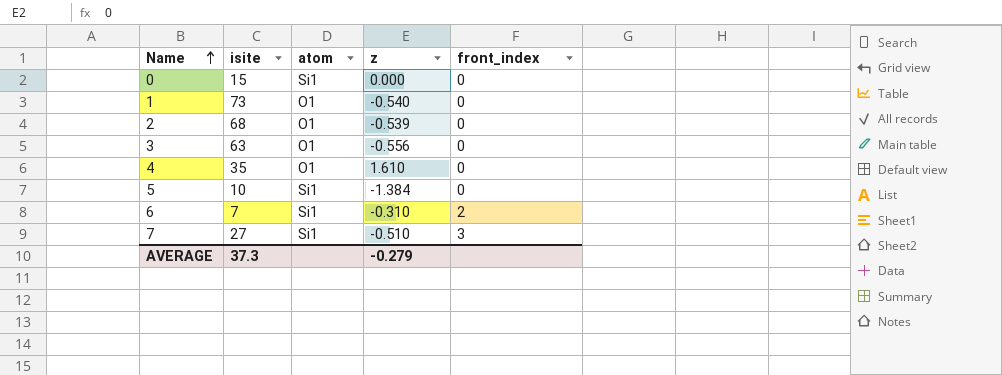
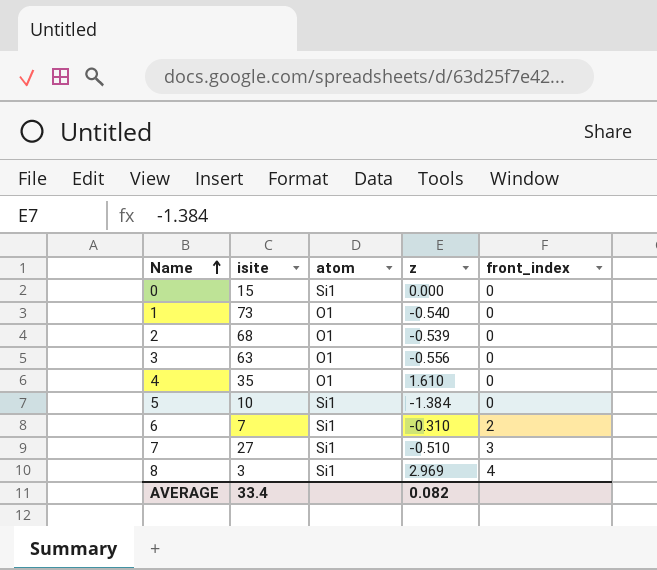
row 8: none -> 3 | Si1 | 2.969 | 4
AVERAGE | isite: 37.3 -> 33.4
AVERAGE | z: -0.279 -> 0.082

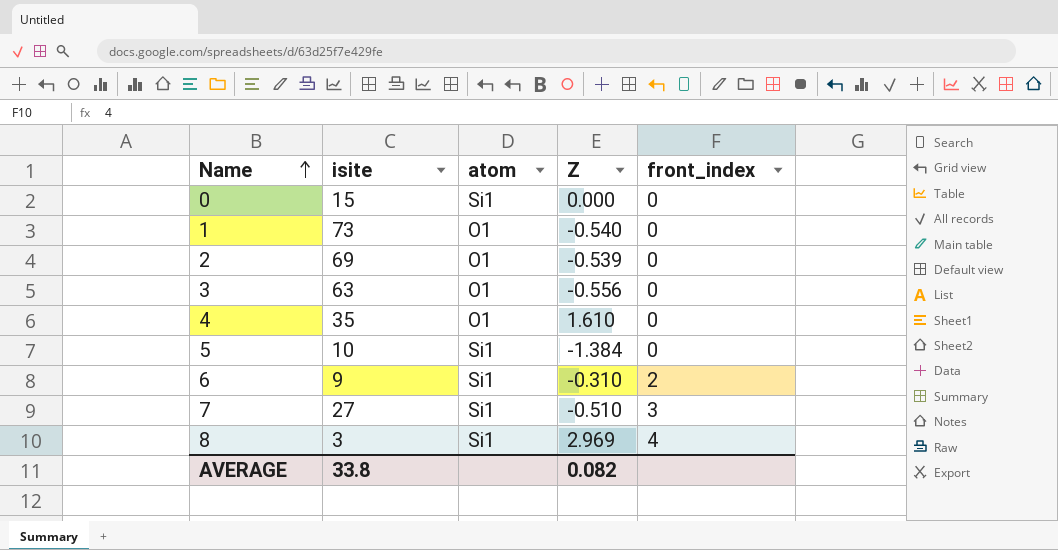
column name: z -> Z
2 | isite: 68 -> 69
6 | isite: 7 -> 9
AVERAGE | isite: 33.4 -> 33.8

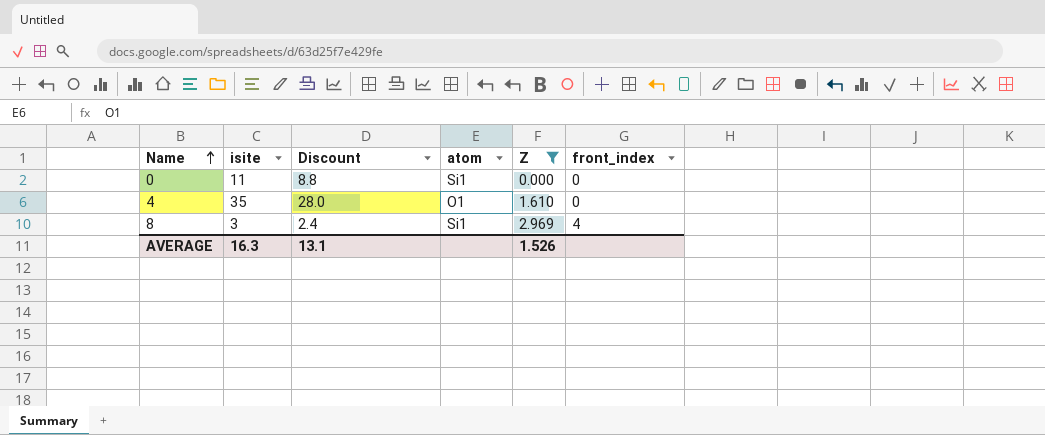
filter: none -> Z >= 0.000
column Discount | formula: none -> [isite] * 0.8
0 | isite: 15 -> 11
AVERAGE | isite: 33.8 -> 16.3
AVERAGE | Z: 0.082 -> 1.526

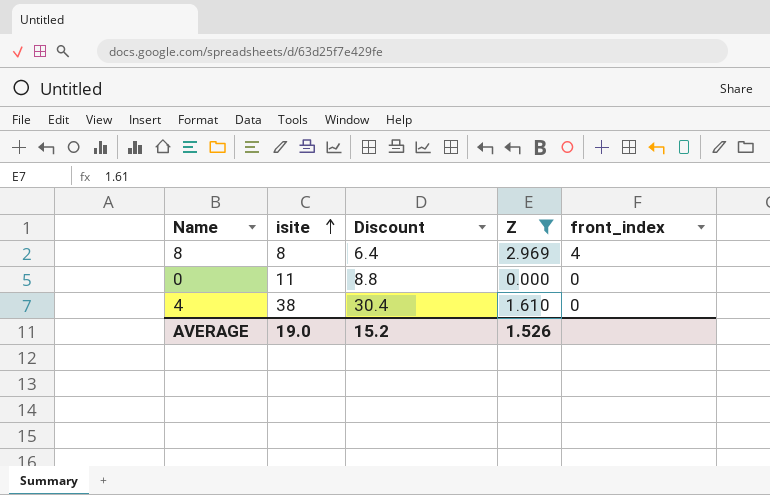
row order: Name ascending -> isite ascending
column atom | position: 4 -> none
8 | isite: 3 -> 8
8 | Discount: 2.4 -> 6.4
4 | isite: 35 -> 38
4 | Discount: 28.0 -> 30.4
AVERAGE | isite: 16.3 -> 19.0
AVERAGE | Discount: 13.1 -> 15.2

